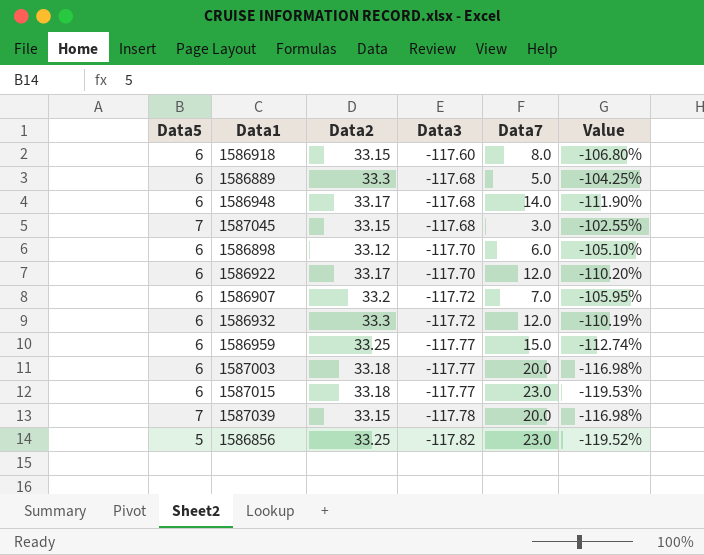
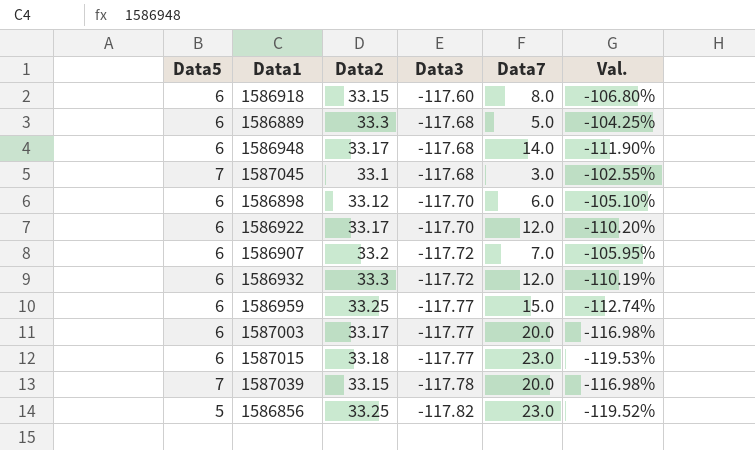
column name: Value -> Val.
1587045 | Data2: 33.15 -> 33.1
1587003 | Data2: 33.18 -> 33.17

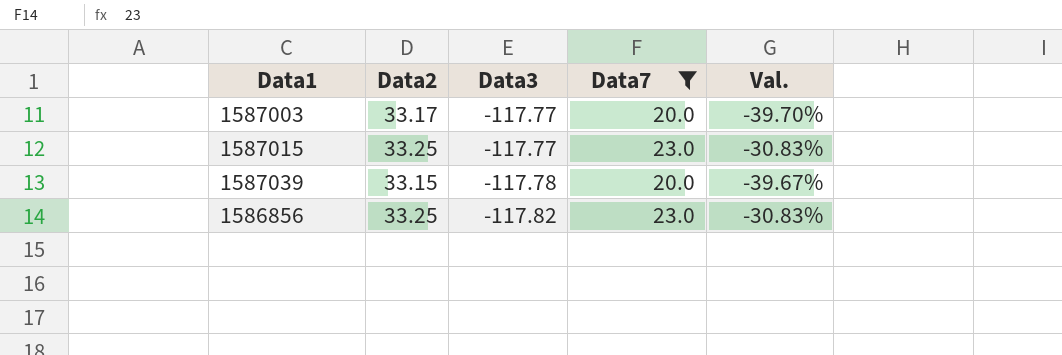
filter: none -> Data7 >= 20.0
column Data5 | position: 1 -> none
column Val. | formula: ([Data7] - [Data3]) / [Data3] -> ([Data7] - [Data2]) / [Data2]
1587015 | Data2: 33.18 -> 33.25

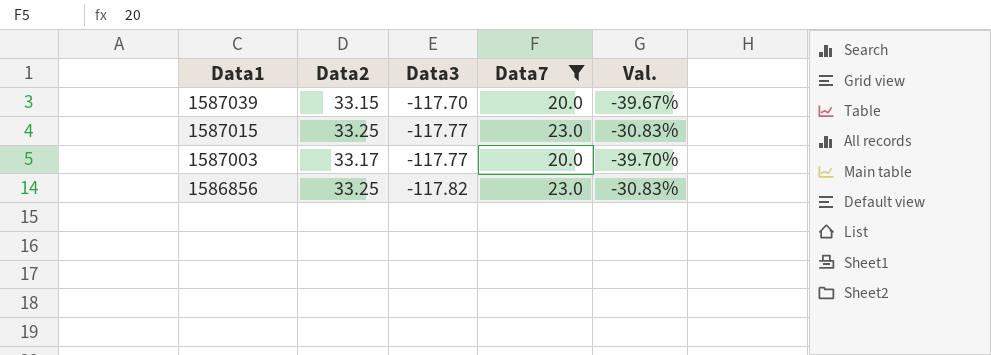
row order: Data3 descending -> Data1 descending
1587039 | Data3: -117.78 -> -117.70

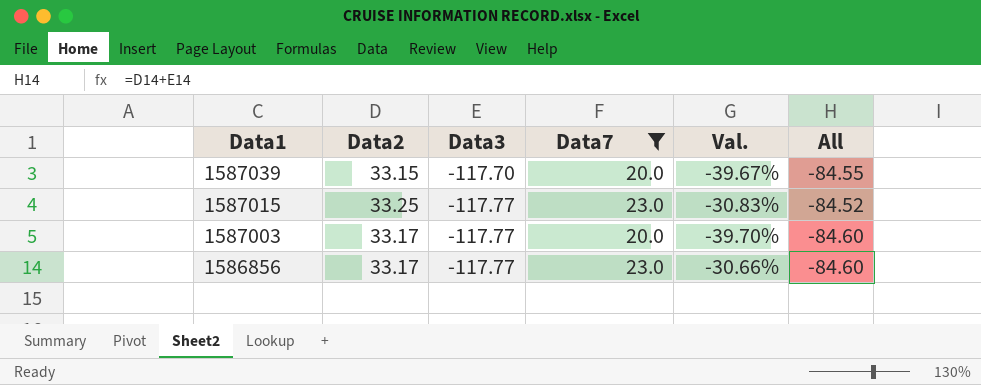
column All | formula: none -> [Data2] + [Data3]
1586856 | Data2: 33.25 -> 33.17
1586856 | Data3: -117.82 -> -117.77
1586856 | Val.: -30.83% -> -30.66%

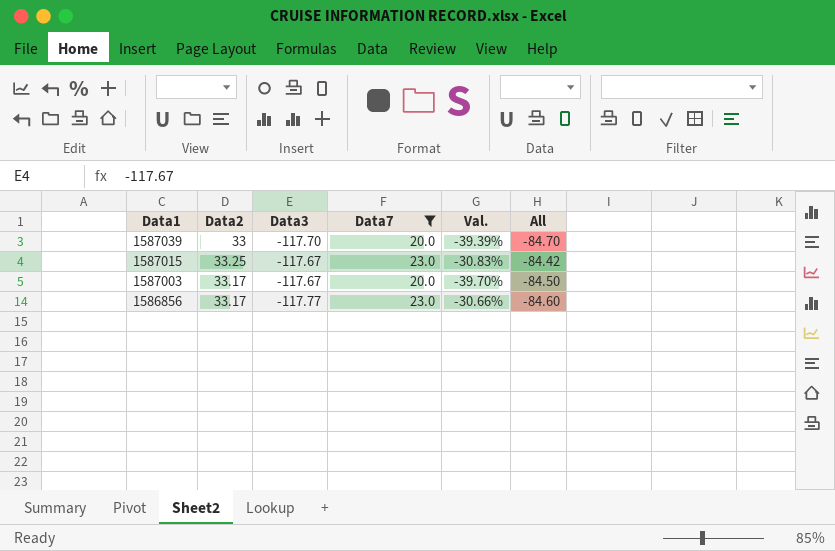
1587039 | Data2: 33.15 -> 33
1587039 | Val.: -39.67% -> -39.39%
1587039 | All: -84.55 -> -84.70
1587015 | Data3: -117.77 -> -117.67
1587015 | All: -84.52 -> -84.42
1587003 | Data3: -117.77 -> -117.67
1587003 | All: -84.60 -> -84.50

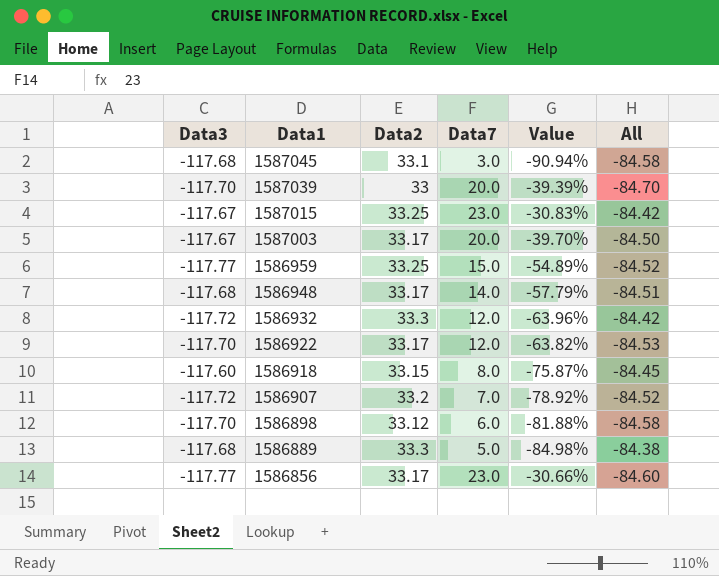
filter: Data7 >= 20.0 -> none
column Data3 | position: 3 -> 1
column name: Val. -> Value

